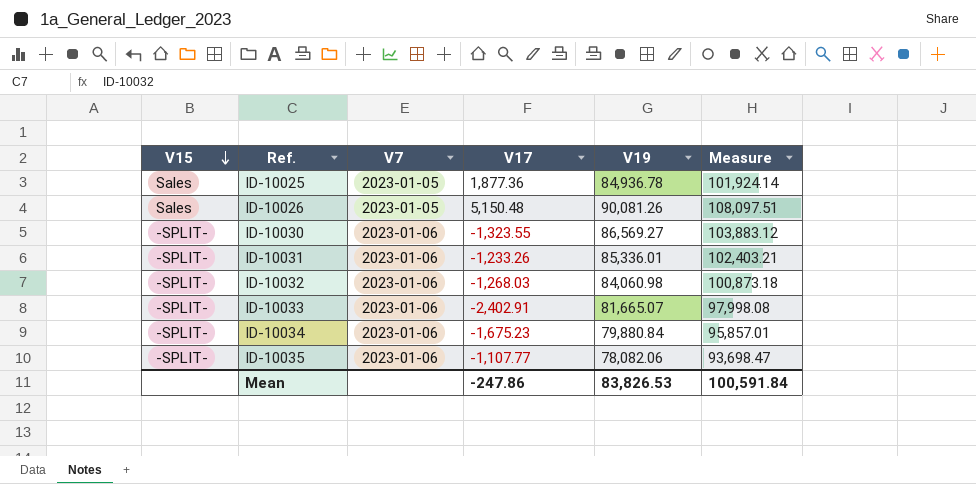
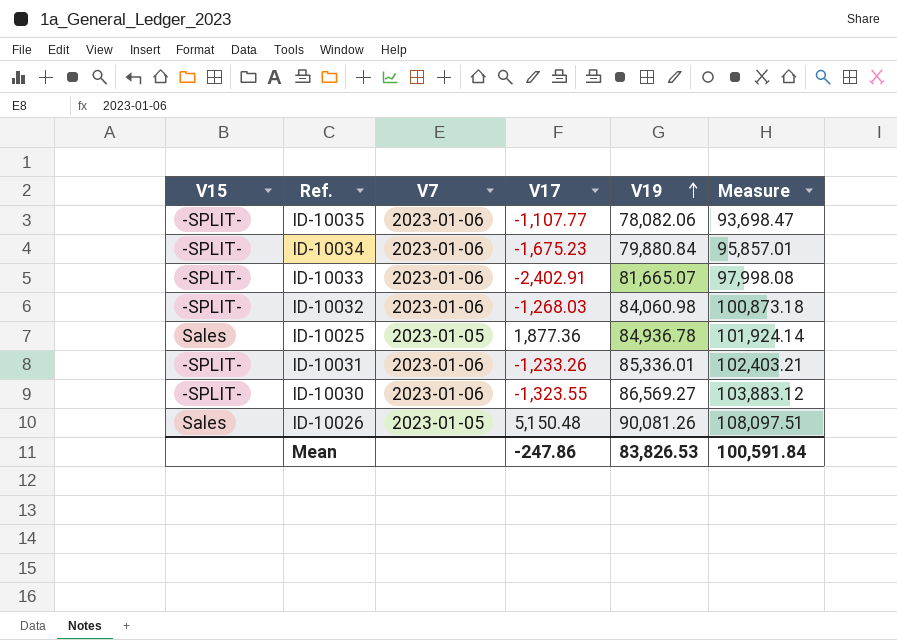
row order: V15 descending -> V19 ascending

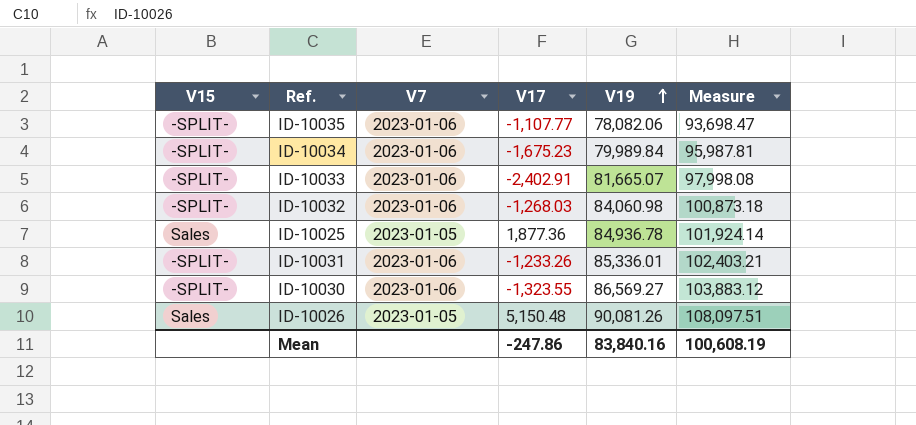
ID-10034 | V19: 79,880.84 -> 79,989.84
ID-10034 | Measure: 95,857.01 -> 95,987.81
Mean | V19: 83,826.53 -> 83,840.16
Mean | Measure: 100,591.84 -> 100,608.19

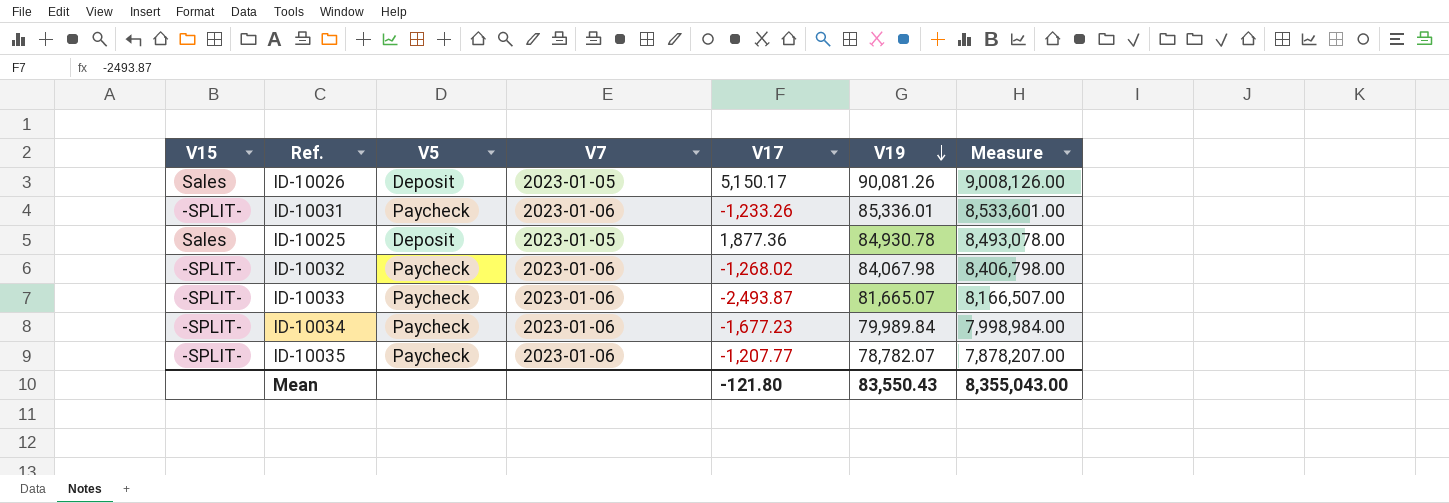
row order: V19 ascending -> V19 descending
column V5 | position: none -> 3
column Measure | formula: [V19] * 1.2 -> [V19] * 100
row ID-10030: -SPLIT- | 2023-01-06 | -1,323.55 | 86,569.27 | 103,883.12 -> none
ID-10026 | V17: 5,150.48 -> 5,150.17
ID-10025 | V19: 84,936.78 -> 84,930.78
ID-10032 | V17: -1,268.03 -> -1,268.02
ID-10032 | V19: 84,060.98 -> 84,067.98
ID-10033 | V17: -2,402.91 -> -2,493.87
ID-10034 | V17: -1,675.23 -> -1,677.23
ID-10035 | V17: -1,107.77 -> -1,207.77
ID-10035 | V19: 78,082.06 -> 78,782.07
Mean | V17: -247.86 -> -121.80
Mean | V19: 83,840.16 -> 83,550.43
Mean | Measure: 100,608.19 -> 8,355,043.00

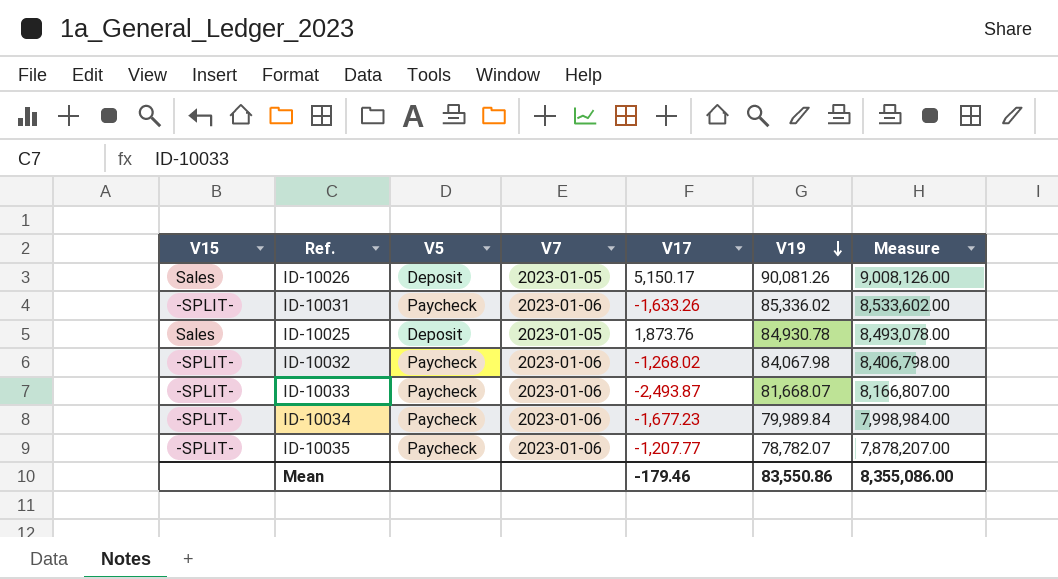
ID-10031 | V17: -1,233.26 -> -1,633.26
ID-10031 | V19: 85,336.01 -> 85,336.02
ID-10031 | Measure: 8,533,601.00 -> 8,533,602.00
ID-10025 | V17: 1,877.36 -> 1,873.76
ID-10033 | V19: 81,665.07 -> 81,668.07
ID-10033 | Measure: 8,166,507.00 -> 8,166,807.00
Mean | V17: -121.80 -> -179.46
Mean | V19: 83,550.43 -> 83,550.86
Mean | Measure: 8,355,043.00 -> 8,355,086.00

